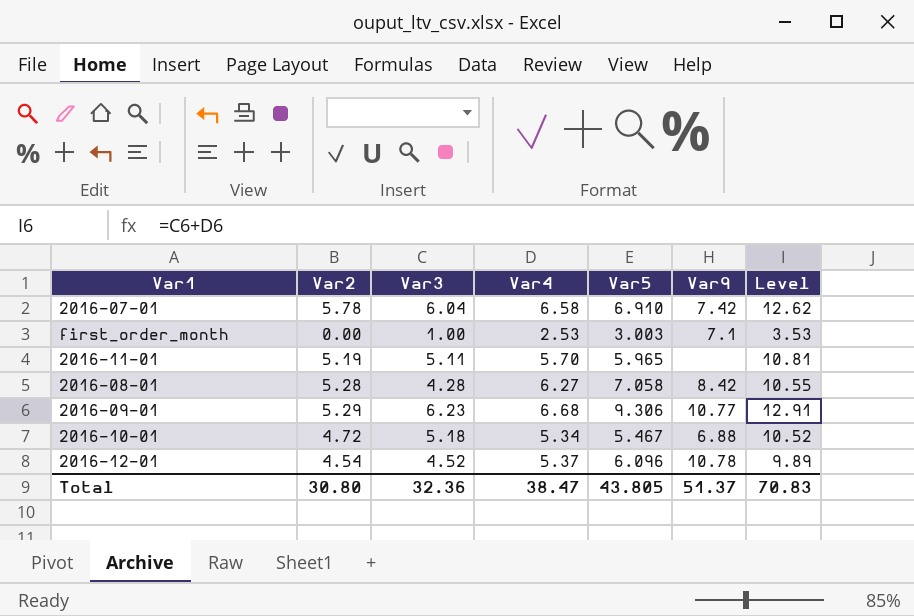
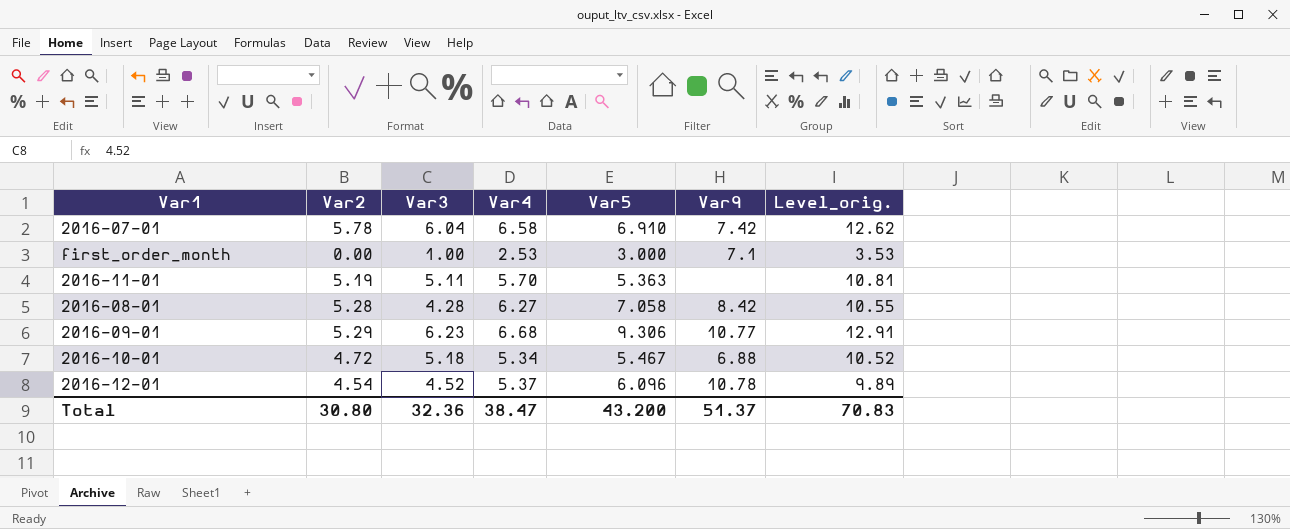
column name: Level -> Level_orig.
first_order_month | Var5: 3.003 -> 3.000
2016-11-01 | Var5: 5.965 -> 5.363
Total | Var5: 43.805 -> 43.200

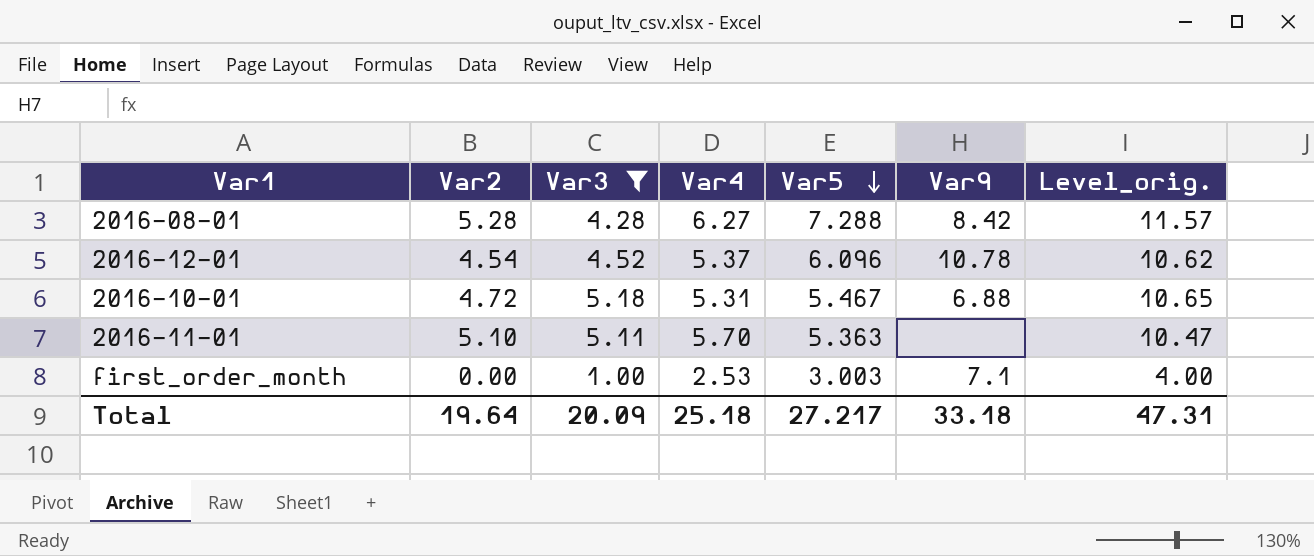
filter: none -> Var3 <= 5.18
row order: none -> Var5 descending
column Level_orig. | formula: [Var3] + [Var4] -> [Var3] + [Var5]
2016-08-01 | Var5: 7.058 -> 7.288
2016-10-01 | Var4: 5.34 -> 5.31
2016-11-01 | Var2: 5.19 -> 5.10
first_order_month | Var5: 3.000 -> 3.003
Total | Var2: 30.80 -> 19.64
Total | Var3: 32.36 -> 20.09
Total | Var4: 38.47 -> 25.18
Total | Var5: 43.200 -> 27.217
Total | Var9: 51.37 -> 33.18
Total | Level_orig.: 70.83 -> 47.31

